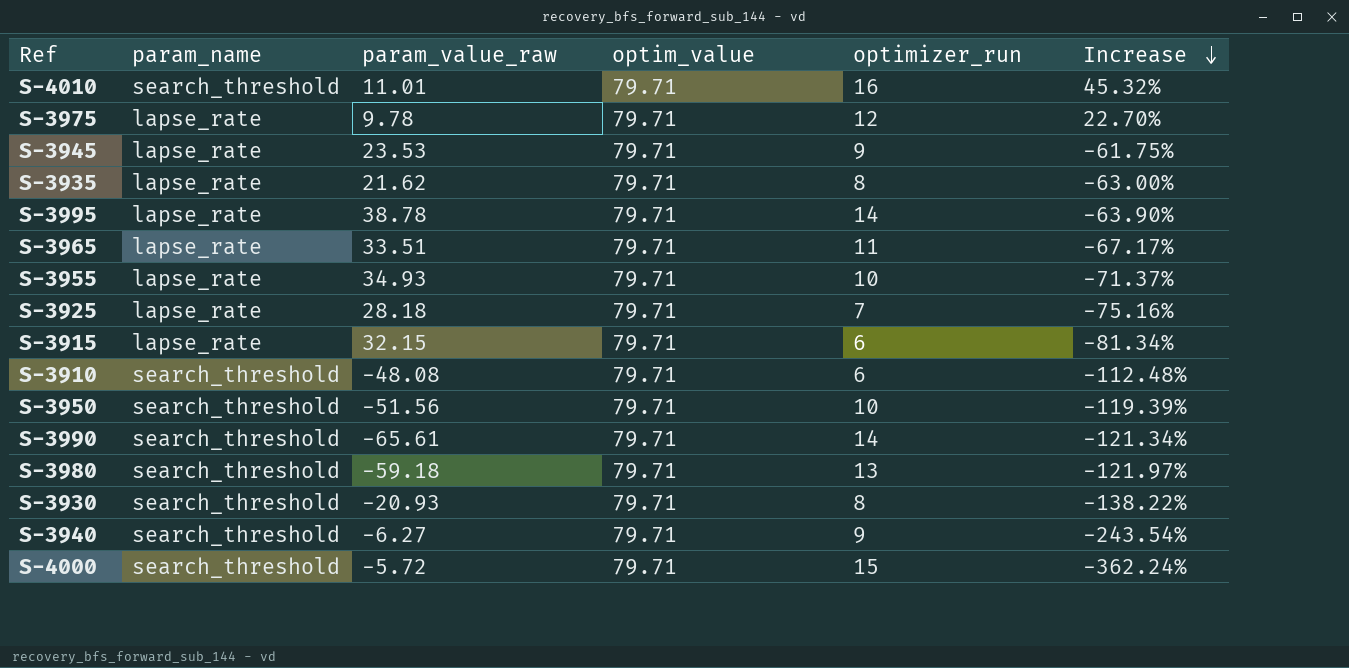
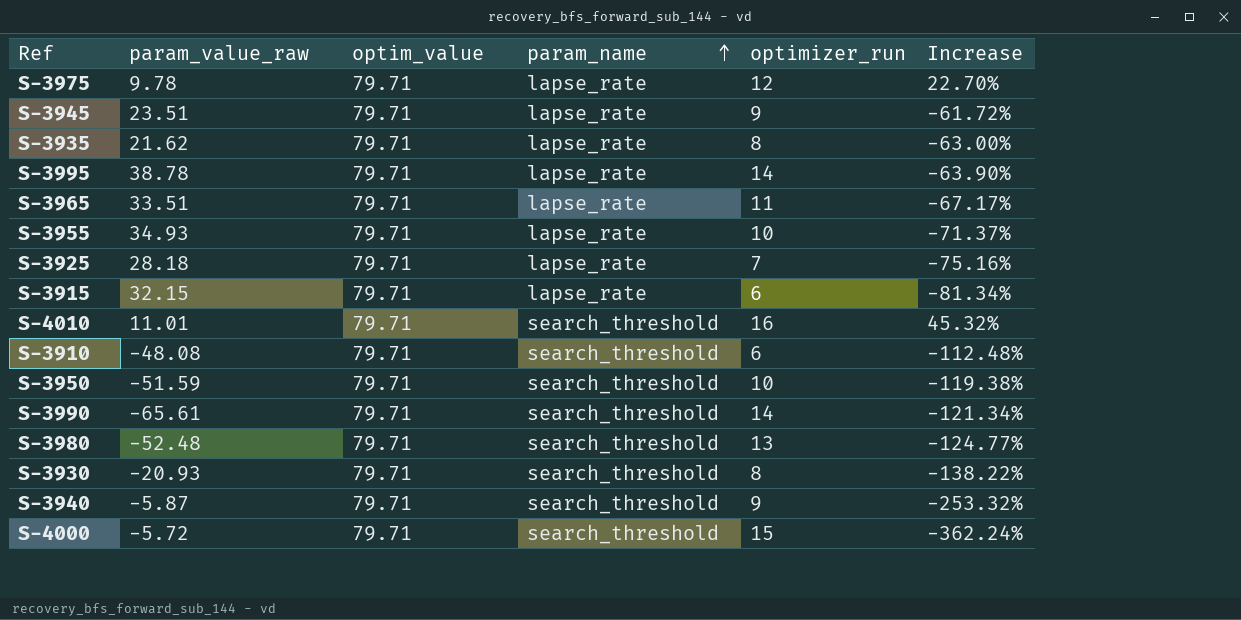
row order: Increase descending -> param_name ascending
column param_name | position: 2 -> 4
S-3945 | param_value_raw: 23.53 -> 23.51
S-3945 | Increase: -61.75% -> -61.72%
S-3950 | param_value_raw: -51.56 -> -51.59
S-3950 | Increase: -119.39% -> -119.38%
S-3980 | param_value_raw: -59.18 -> -52.48
S-3980 | Increase: -121.97% -> -124.77%
S-3940 | param_value_raw: -6.27 -> -5.87
S-3940 | Increase: -243.54% -> -253.32%

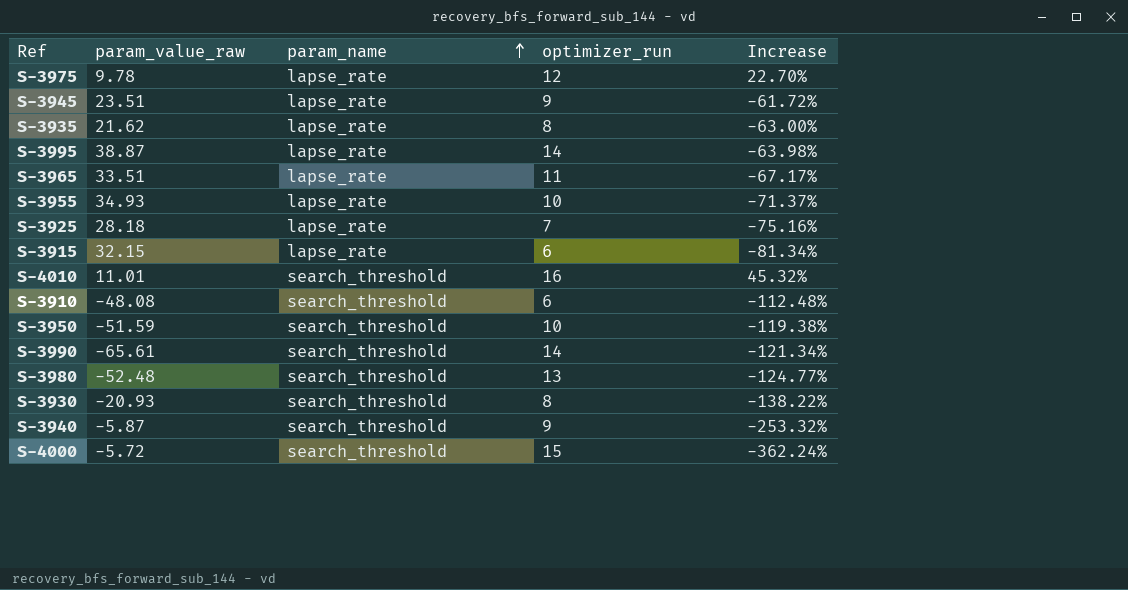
column optim_value | position: 3 -> none
S-3995 | param_value_raw: 38.78 -> 38.87
S-3995 | Increase: -63.90% -> -63.98%

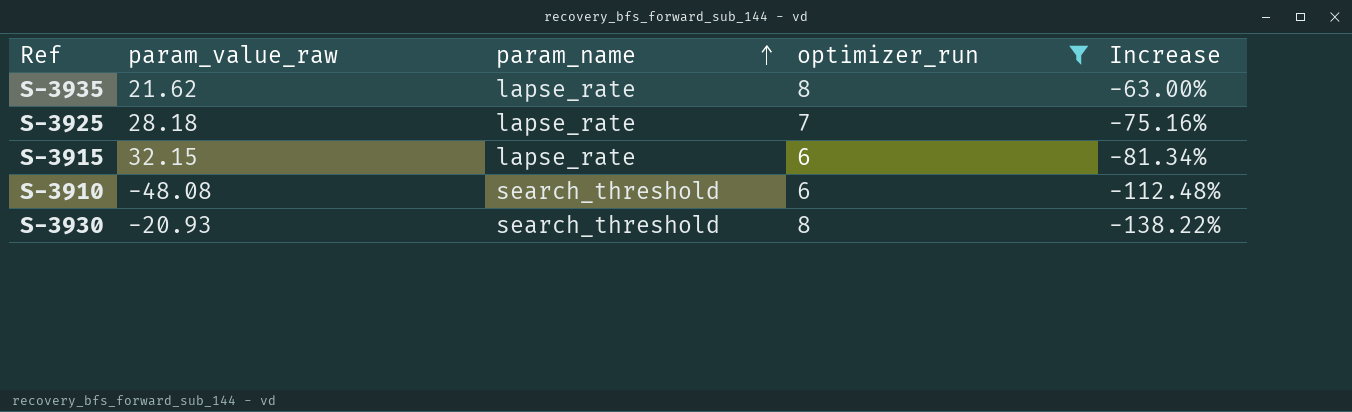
filter: none -> optimizer_run <= 8

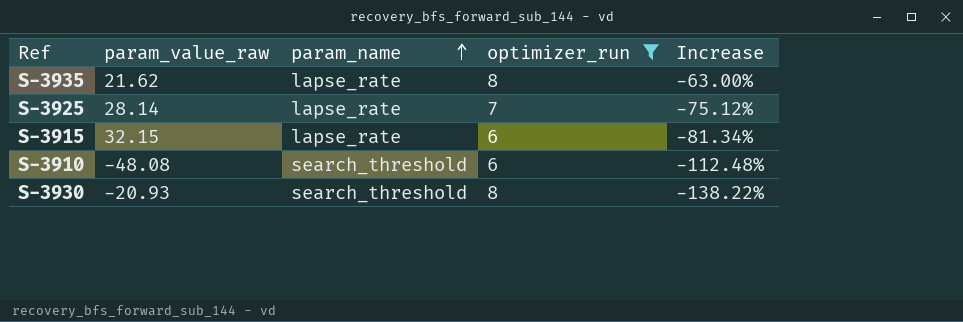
S-3925 | param_value_raw: 28.18 -> 28.14
S-3925 | Increase: -75.16% -> -75.12%

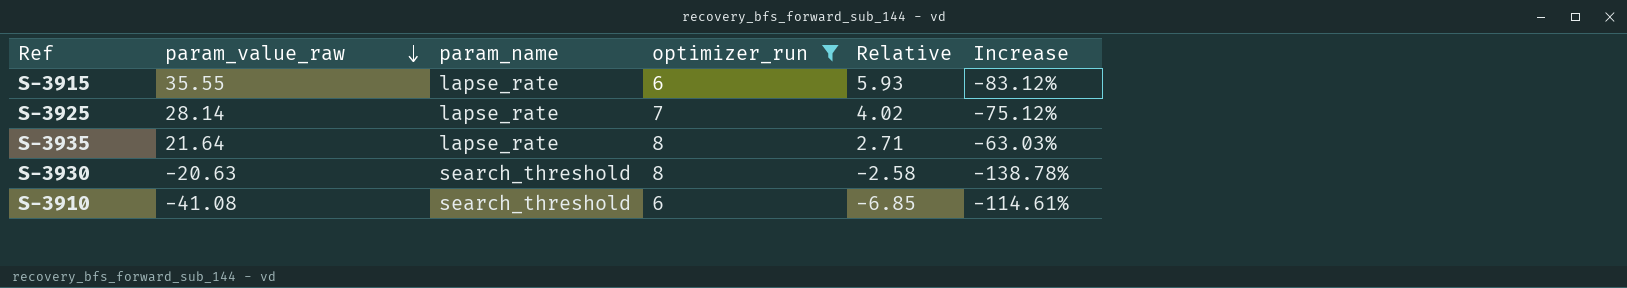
row order: param_name ascending -> param_value_raw descending
column Relative | formula: none -> [param_value_raw] / [optimizer_run]
S-3915 | param_value_raw: 32.15 -> 35.55
S-3915 | Increase: -81.34% -> -83.12%
S-3935 | param_value_raw: 21.62 -> 21.64
S-3935 | Increase: -63.00% -> -63.03%
S-3930 | param_value_raw: -20.93 -> -20.63
S-3930 | Increase: -138.22% -> -138.78%
S-3910 | param_value_raw: -48.08 -> -41.08
S-3910 | Increase: -112.48% -> -114.61%

